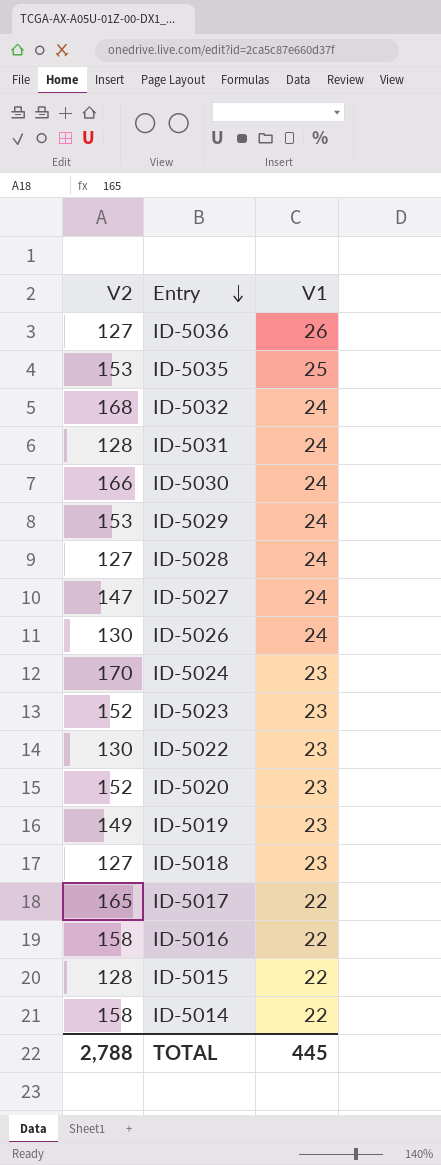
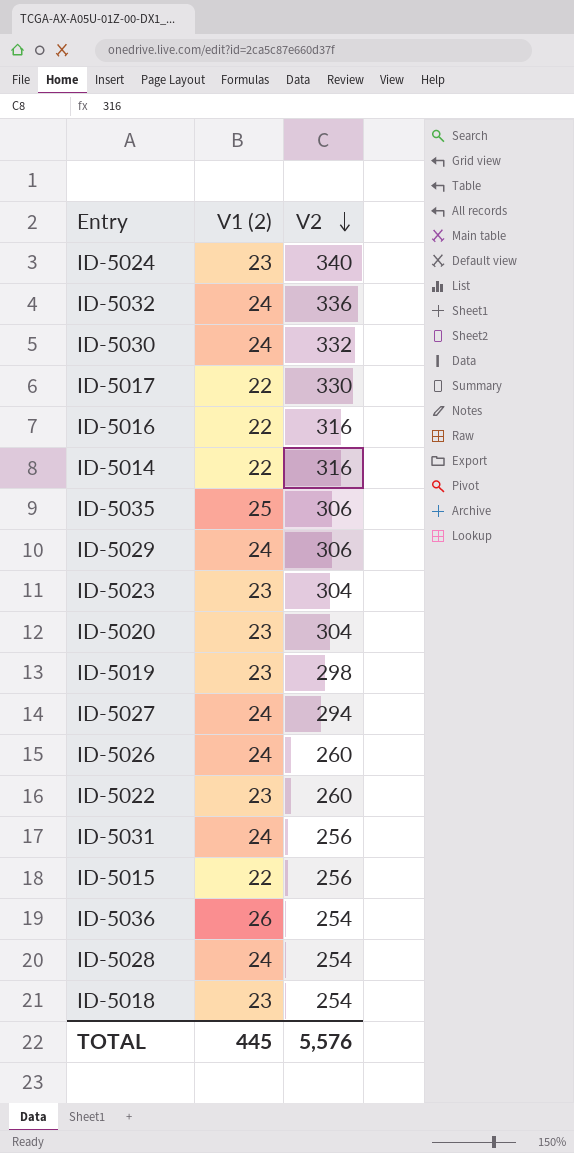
row order: Entry descending -> V2 descending
column name: V1 -> V1 (2)
column V2 | position: 1 -> 3
ID-5024 | V2: 170 -> 340
ID-5032 | V2: 168 -> 336
ID-5030 | V2: 166 -> 332
ID-5017 | V2: 165 -> 330
ID-5016 | V2: 158 -> 316
ID-5014 | V2: 158 -> 316
ID-5035 | V2: 153 -> 306
ID-5029 | V2: 153 -> 306
ID-5023 | V2: 152 -> 304
ID-5020 | V2: 152 -> 304
ID-5019 | V2: 149 -> 298
ID-5027 | V2: 147 -> 294
ID-5026 | V2: 130 -> 260
ID-5022 | V2: 130 -> 260
ID-5031 | V2: 128 -> 256
ID-5015 | V2: 128 -> 256
ID-5036 | V2: 127 -> 254
ID-5028 | V2: 127 -> 254
ID-5018 | V2: 127 -> 254
TOTAL | V2: 2,788 -> 5,576

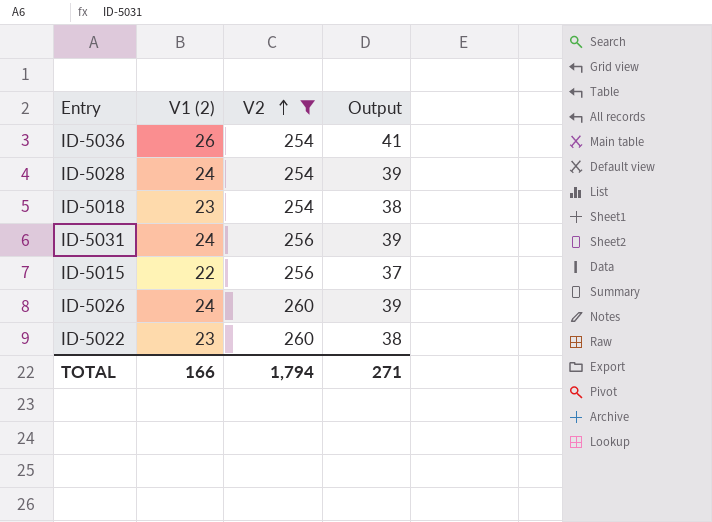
filter: none -> V2 <= 260
row order: V2 descending -> V2 ascending
column Output | formula: none -> [V1 (2)] + 15
TOTAL | V1 (2): 445 -> 166
TOTAL | V2: 5,576 -> 1,794

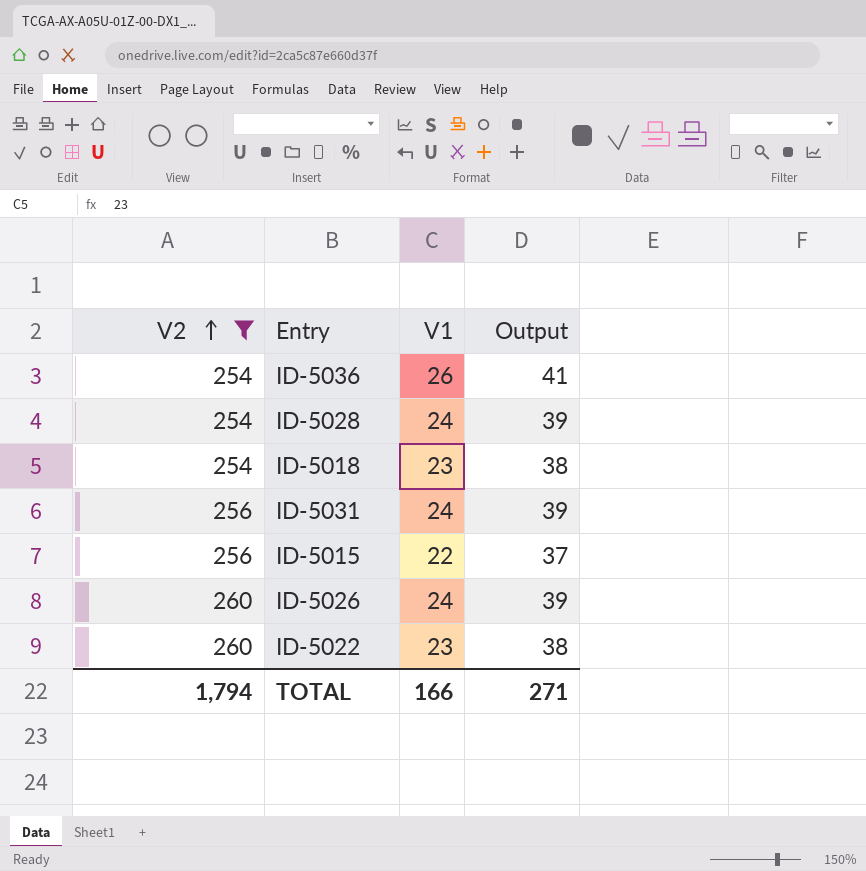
column V2 | position: 3 -> 1
column name: V1 (2) -> V1

